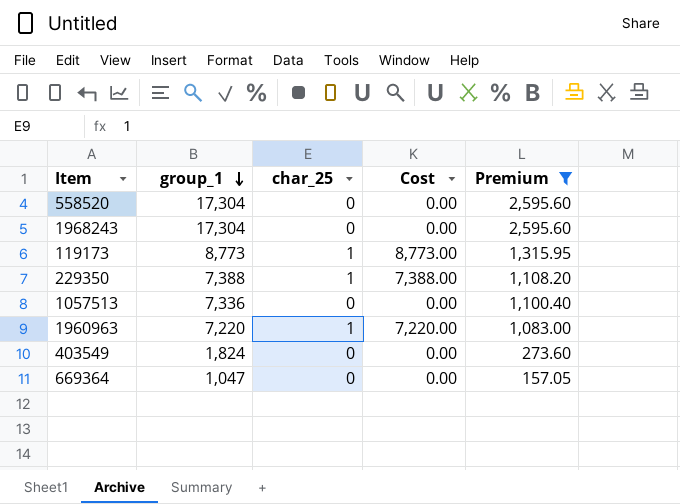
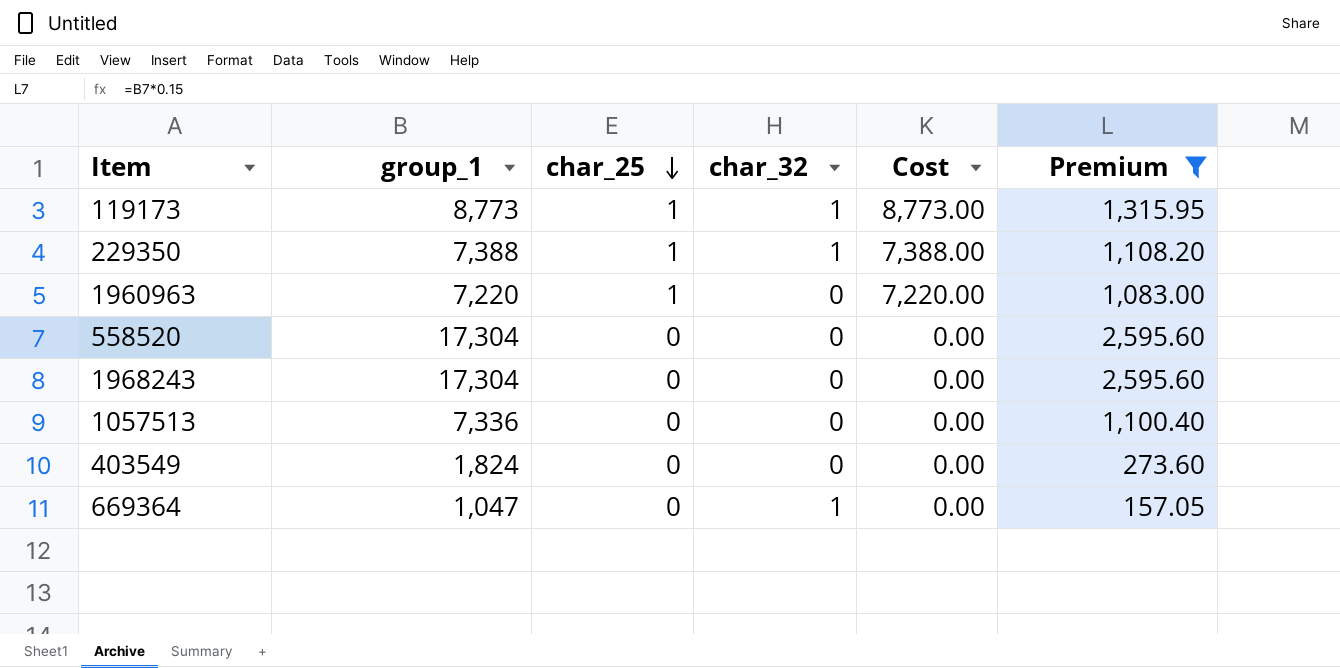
row order: group_1 descending -> char_25 descending
column char_32 | position: none -> 4

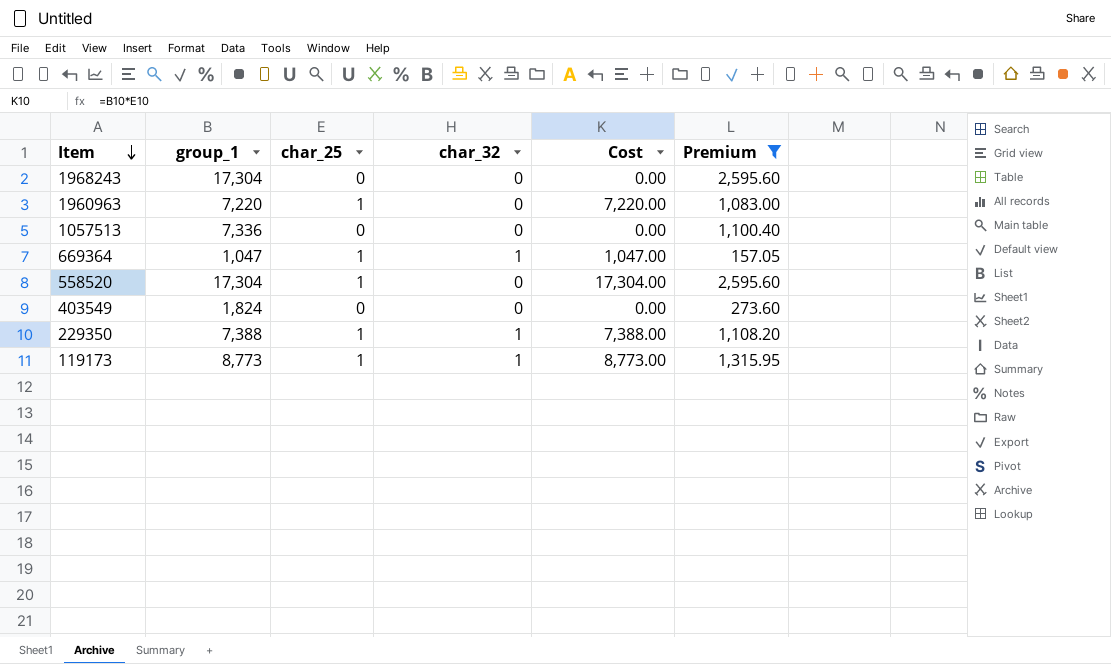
row order: char_25 descending -> Item descending
669364 | char_25: 0 -> 1
669364 | Cost: 0.00 -> 1,047.00
558520 | char_25: 0 -> 1
558520 | Cost: 0.00 -> 17,304.00

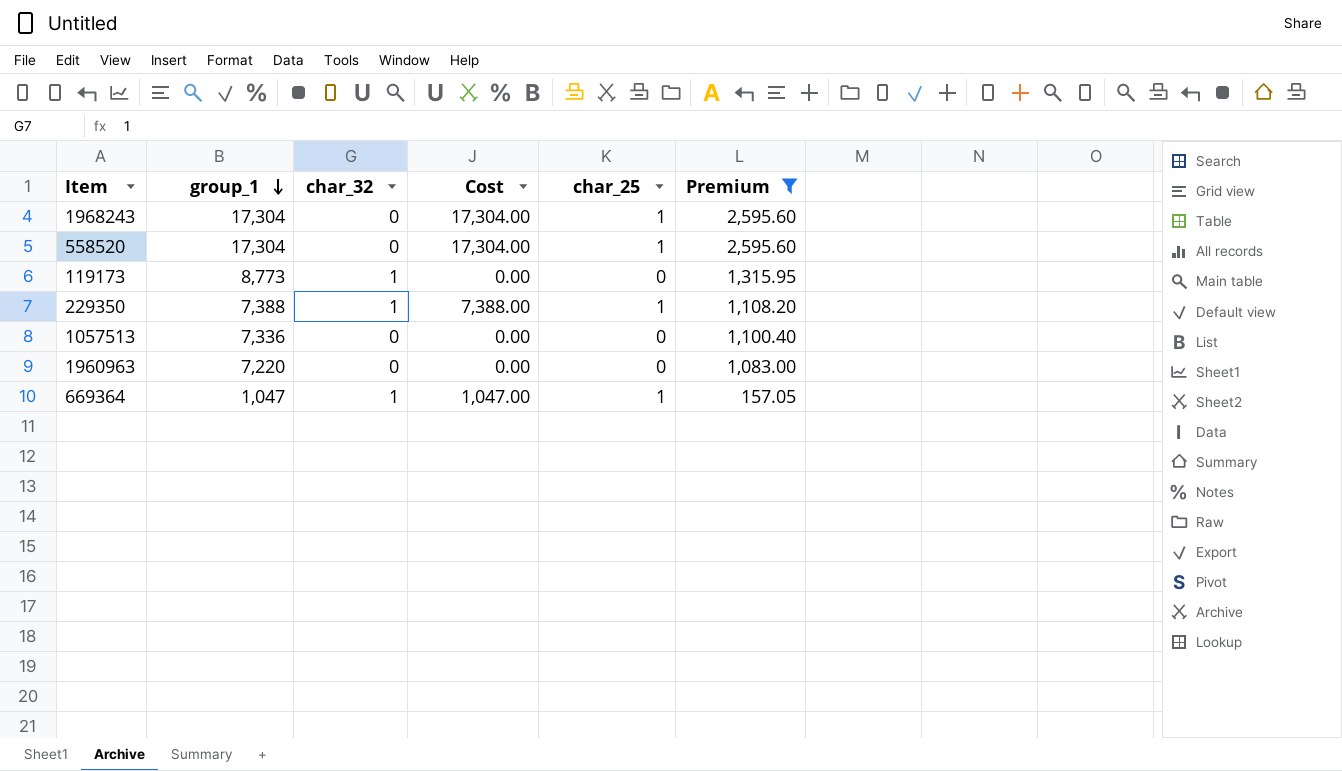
row order: Item descending -> group_1 descending
column char_25 | position: 3 -> 5
row 403549: 1,824 | 0 | 0 | 0.00 | 273.60 -> none
1968243 | Cost: 0.00 -> 17,304.00
1968243 | char_25: 0 -> 1
119173 | Cost: 8,773.00 -> 0.00
119173 | char_25: 1 -> 0
1960963 | Cost: 7,220.00 -> 0.00
1960963 | char_25: 1 -> 0

